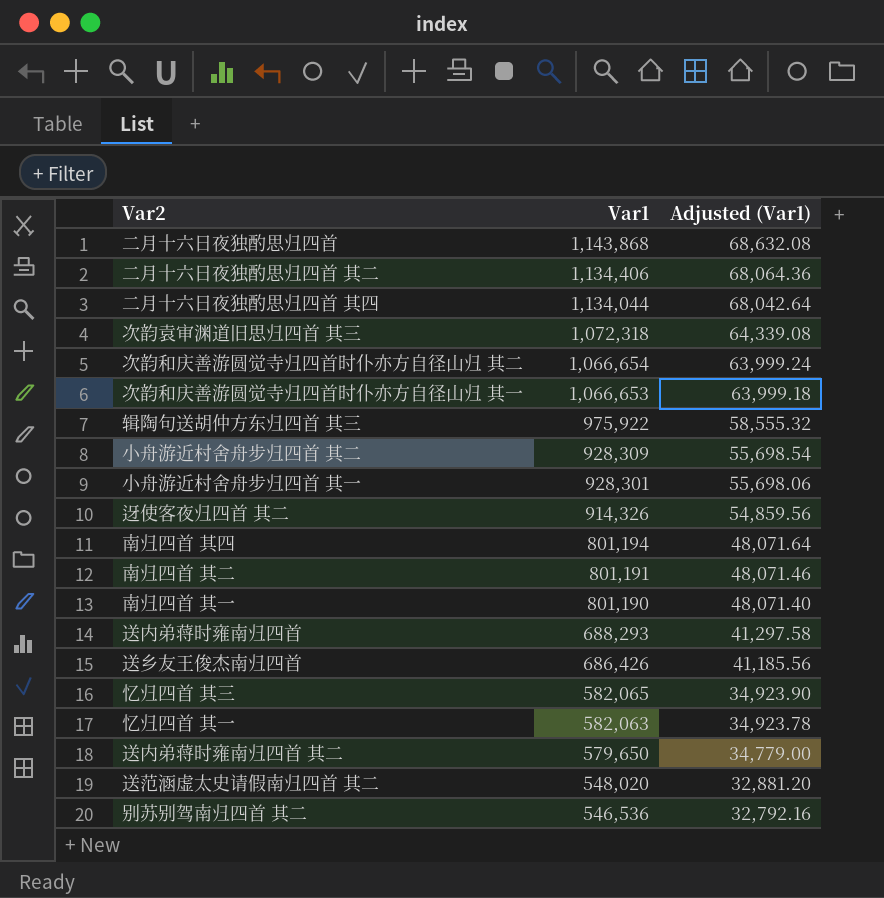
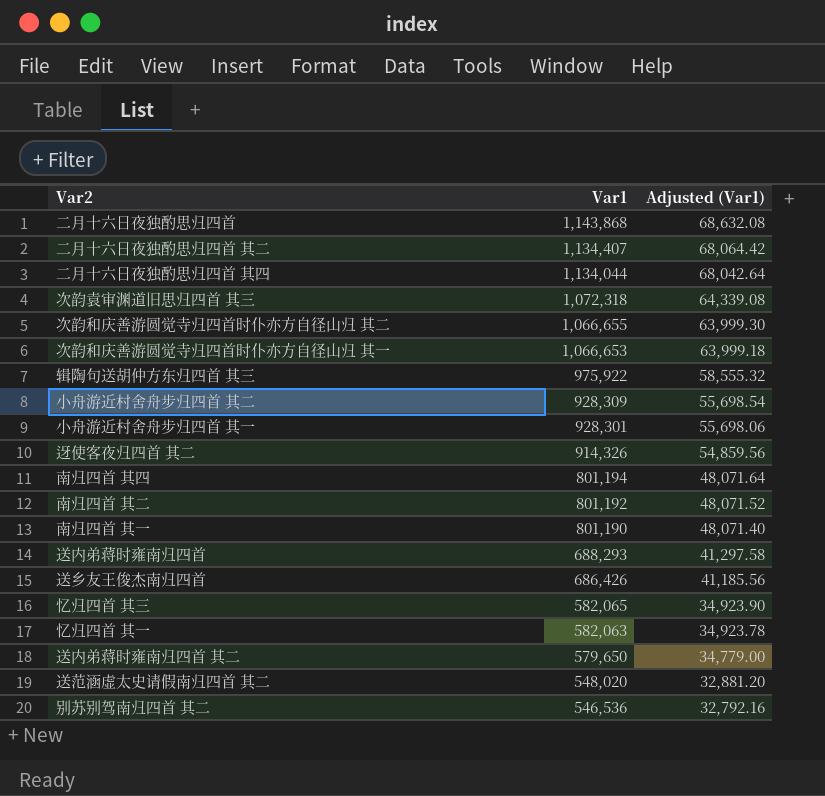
二月十六日夜独酌思归四首 其二 | Var1: 1,134,406 -> 1,134,407
二月十六日夜独酌思归四首 其二 | Adjusted (Var1): 68,064.36 -> 68,064.42
次韵和庆善游圆觉寺归四首时仆亦方自径山归 其二 | Var1: 1,066,654 -> 1,066,655
次韵和庆善游圆觉寺归四首时仆亦方自径山归 其二 | Adjusted (Var1): 63,999.24 -> 63,999.30
南归四首 其二 | Var1: 801,191 -> 801,192
南归四首 其二 | Adjusted (Var1): 48,071.46 -> 48,071.52

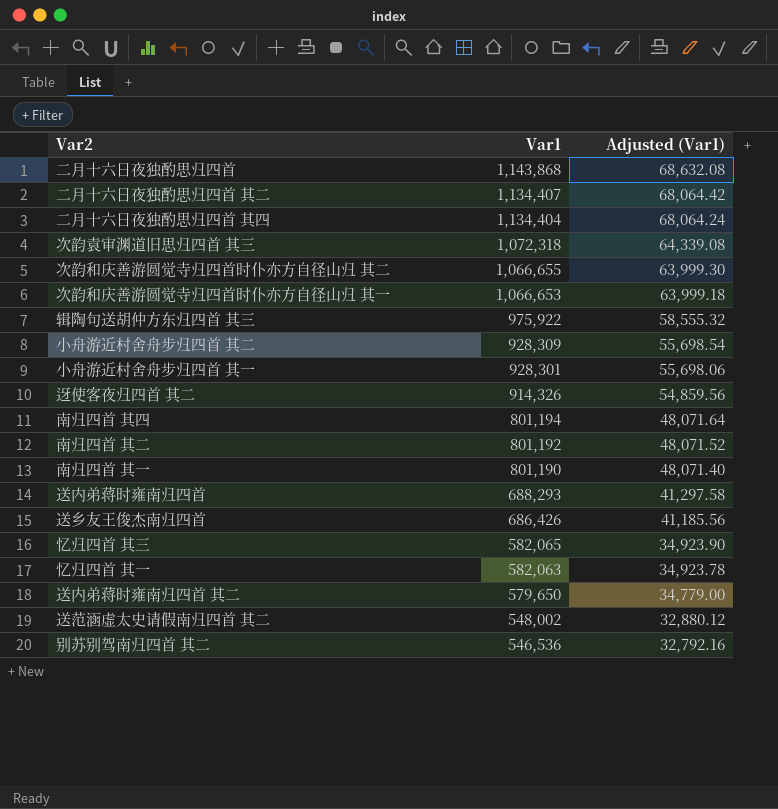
二月十六日夜独酌思归四首 其四 | Var1: 1,134,044 -> 1,134,404
二月十六日夜独酌思归四首 其四 | Adjusted (Var1): 68,042.64 -> 68,064.24
送范涵虚太史请假南归四首 其二 | Var1: 548,020 -> 548,002
送范涵虚太史请假南归四首 其二 | Adjusted (Var1): 32,881.20 -> 32,880.12

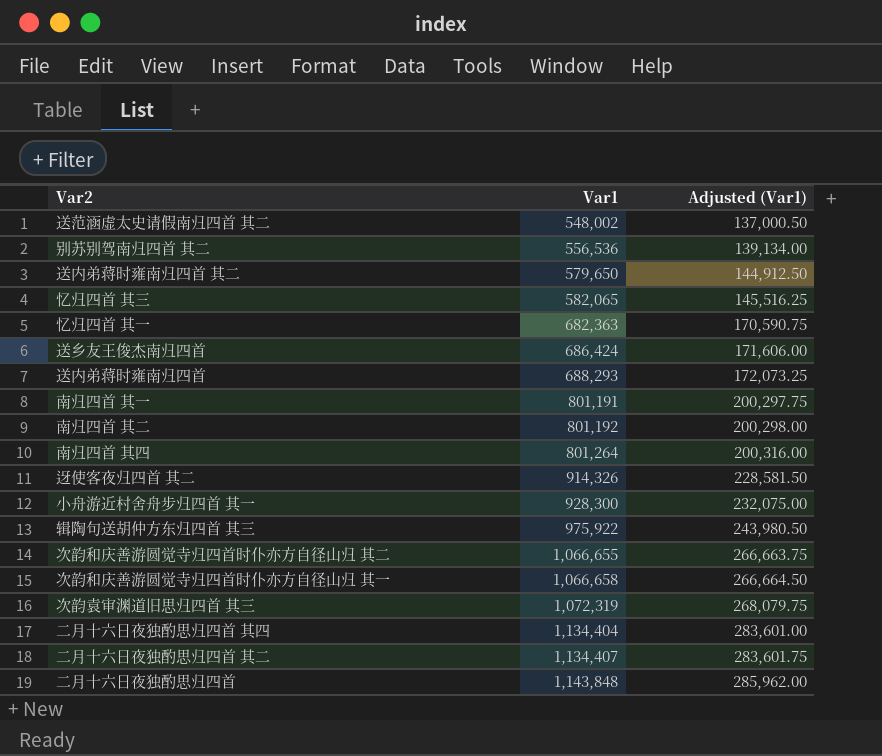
row order: Var1 descending -> Var1 ascending
column Adjusted (Var1) | formula: [Var1] * 0.06 -> [Var1] * 0.25
row 小舟游近村舍舟步归四首 其二: 928,309 | 55,698.54 -> none
别苏别驾南归四首 其二 | Var1: 546,536 -> 556,536
忆归四首 其一 | Var1: 582,063 -> 682,363
送乡友王俊杰南归四首 | Var1: 686,426 -> 686,424
南归四首 其一 | Var1: 801,190 -> 801,191
南归四首 其四 | Var1: 801,194 -> 801,264
小舟游近村舍舟步归四首 其一 | Var1: 928,301 -> 928,300
次韵和庆善游圆觉寺归四首时仆亦方自径山归 其一 | Var1: 1,066,653 -> 1,066,658
次韵袁审渊道旧思归四首 其三 | Var1: 1,072,318 -> 1,072,319
二月十六日夜独酌思归四首 | Var1: 1,143,868 -> 1,143,848

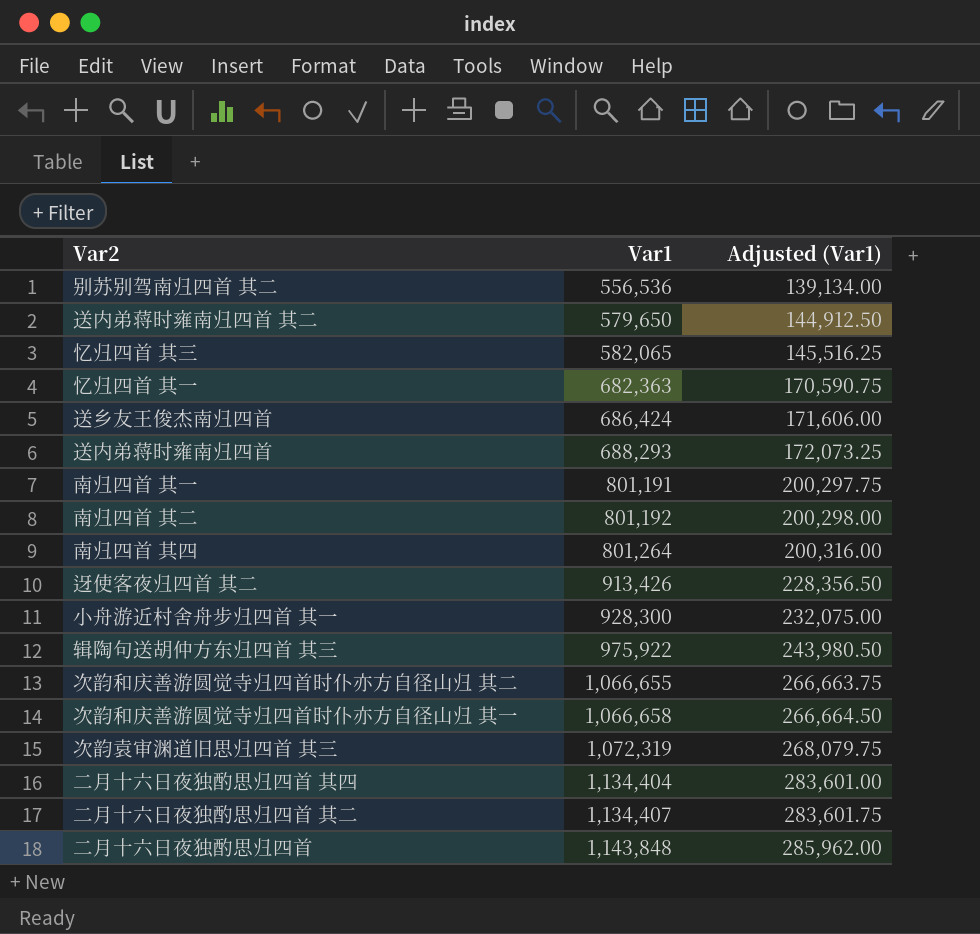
row 送范涵虚太史请假南归四首 其二: 548,002 | 137,000.50 -> none
迓使客夜归四首 其二 | Var1: 914,326 -> 913,426
迓使客夜归四首 其二 | Adjusted (Var1): 228,581.50 -> 228,356.50

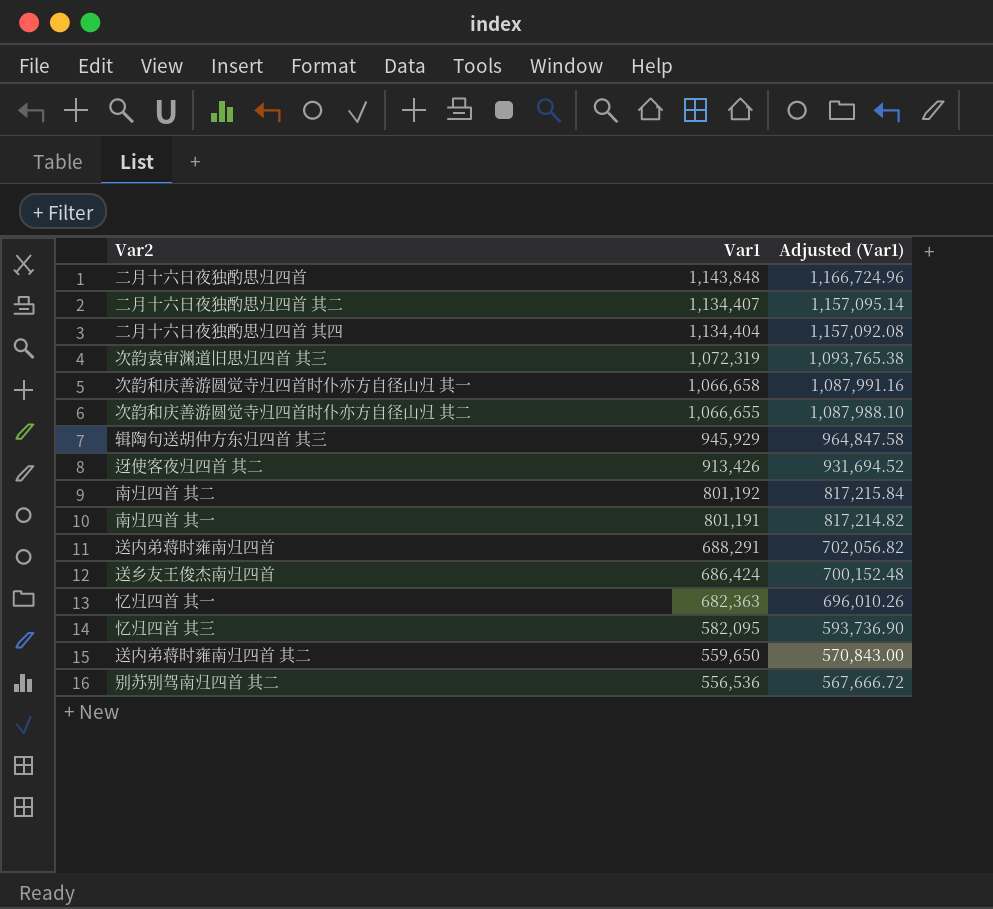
row order: Var1 ascending -> Var1 descending
column Adjusted (Var1) | formula: [Var1] * 0.25 -> [Var1] * 1.02
row 南归四首 其四: 801,264 | 200,316.00 -> none
row 小舟游近村舍舟步归四首 其一: 928,300 | 232,075.00 -> none
辑陶句送胡仲方东归四首 其三 | Var1: 975,922 -> 945,929
送内弟蒋时雍南归四首 | Var1: 688,293 -> 688,291
忆归四首 其三 | Var1: 582,065 -> 582,095
送内弟蒋时雍南归四首 其二 | Var1: 579,650 -> 559,650

